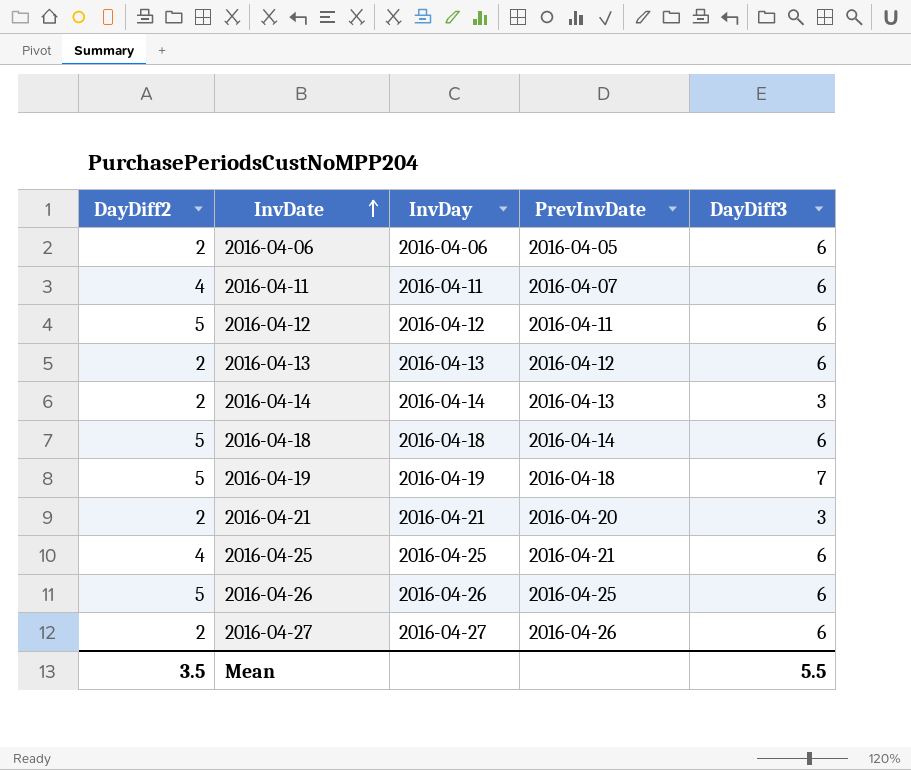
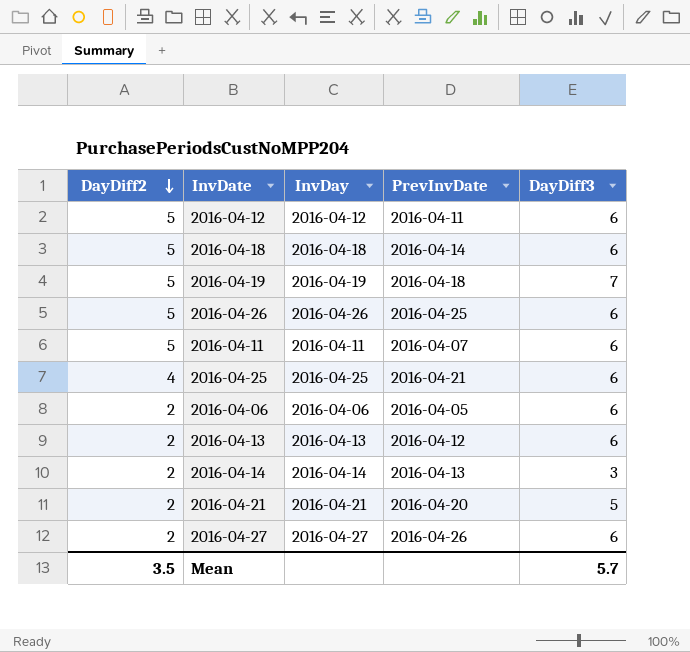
row order: InvDate ascending -> DayDiff2 descending
2016-04-11 | DayDiff2: 4 -> 5
2016-04-21 | DayDiff3: 3 -> 5
Mean | DayDiff3: 5.5 -> 5.7

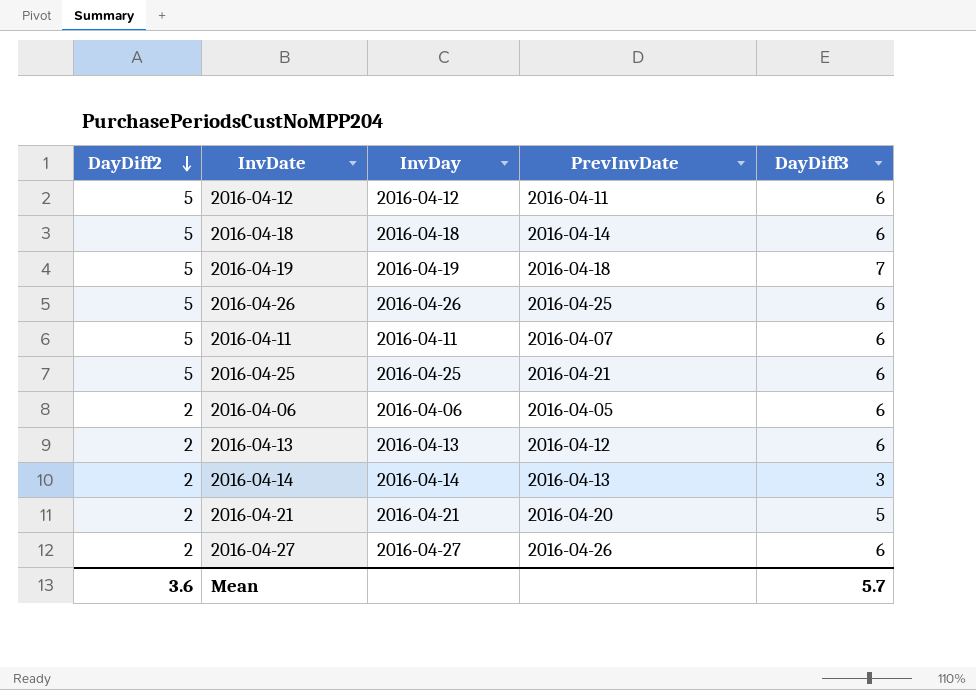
2016-04-25 | DayDiff2: 4 -> 5
Mean | DayDiff2: 3.5 -> 3.6

